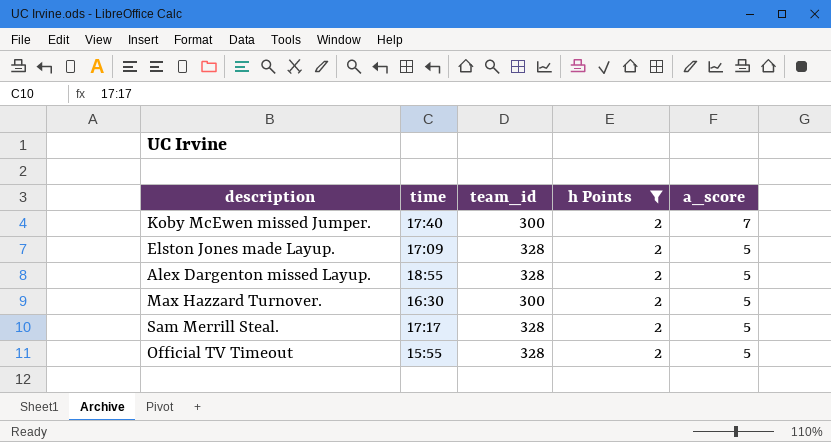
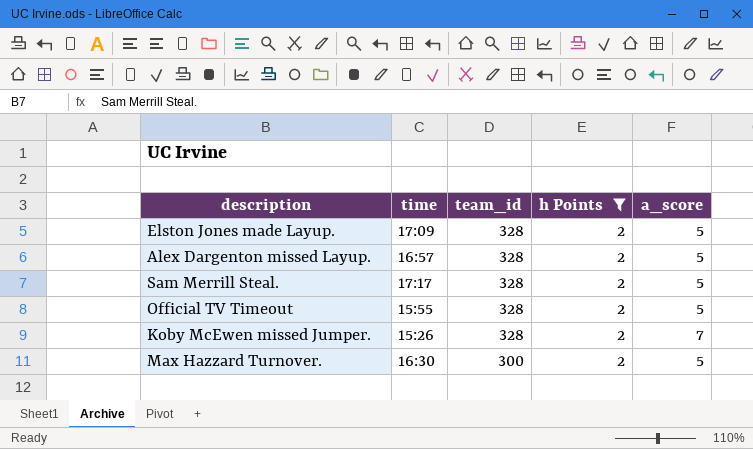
row order: a_score descending -> team_id descending
Alex Dargenton missed Layup. | time: 18:55 -> 16:57
Koby McEwen missed Jumper. | time: 17:40 -> 15:26
Koby McEwen missed Jumper. | team_id: 300 -> 328

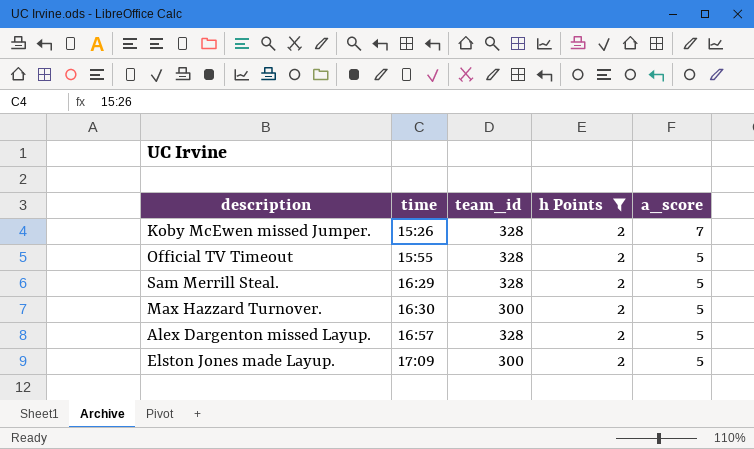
row order: team_id descending -> time ascending
Sam Merrill Steal. | time: 17:17 -> 16:29
Elston Jones made Layup. | team_id: 328 -> 300

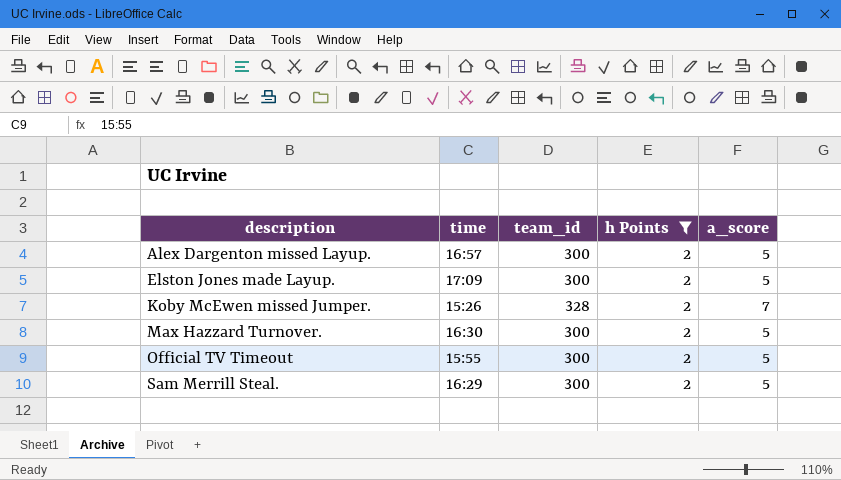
row order: time ascending -> description ascending
Alex Dargenton missed Layup. | team_id: 328 -> 300
Official TV Timeout | team_id: 328 -> 300
Sam Merrill Steal. | team_id: 328 -> 300

